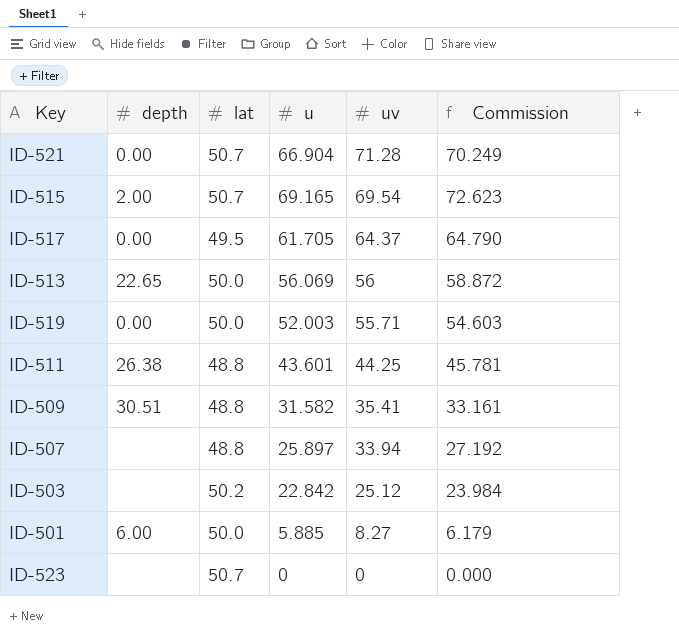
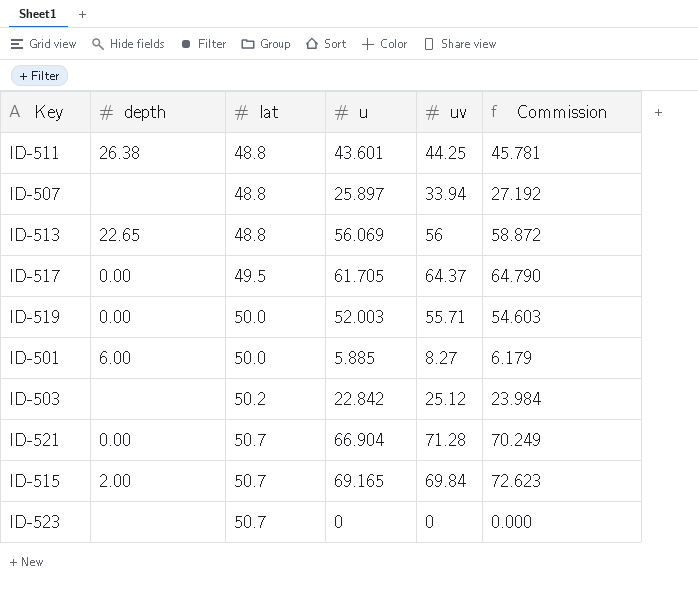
row order: uv descending -> lat ascending
row ID-509: 30.51 | 48.8 | 31.582 | 35.41 | 33.161 -> none
ID-513 | lat: 50.0 -> 48.8
ID-515 | uv: 69.54 -> 69.84

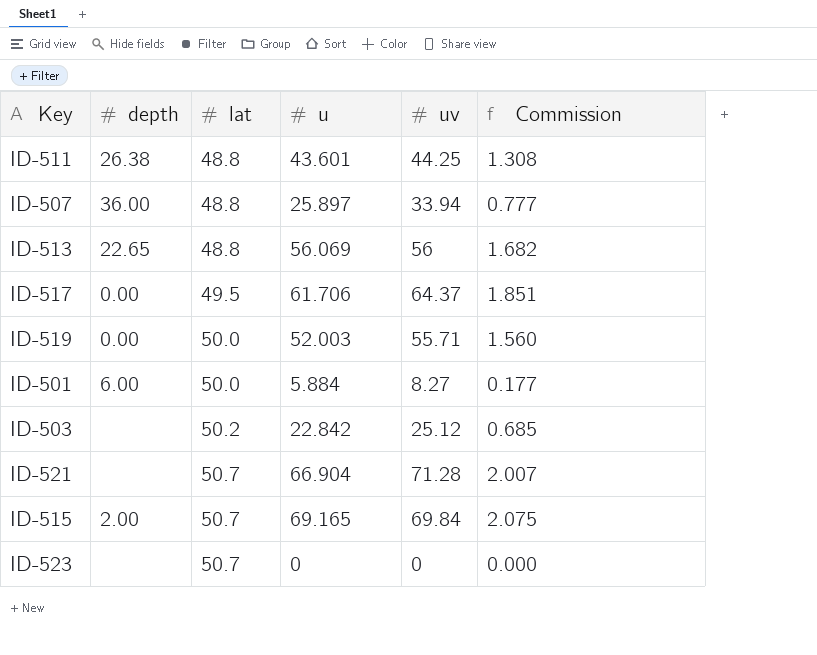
column Commission | formula: [u] * 1.05 -> [u] * 0.03
ID-507 | depth: none -> 36.00
ID-517 | u: 61.705 -> 61.706
ID-501 | u: 5.885 -> 5.884
ID-521 | depth: 0.00 -> none

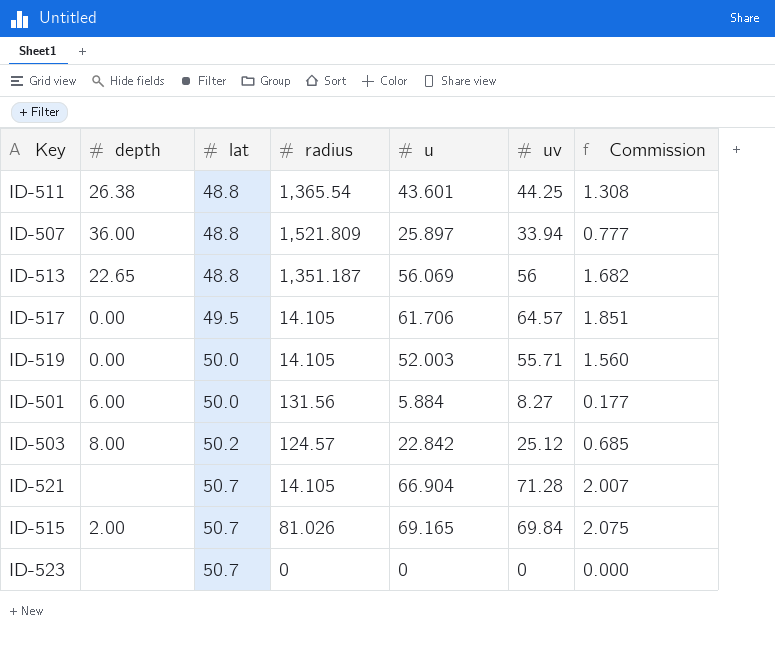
column radius | position: none -> 4
ID-517 | uv: 64.37 -> 64.57
ID-503 | depth: none -> 8.00

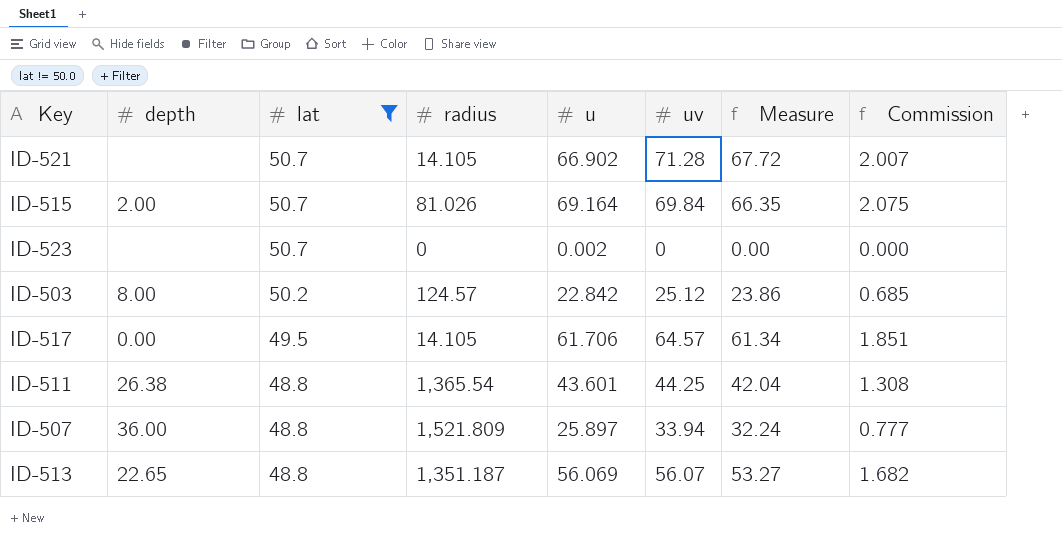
filter: none -> lat != 50.0
row order: lat ascending -> lat descending
column Measure | formula: none -> [uv] * 0.95
ID-521 | u: 66.904 -> 66.902
ID-515 | u: 69.165 -> 69.164
ID-523 | u: 0 -> 0.002
ID-513 | uv: 56 -> 56.07

